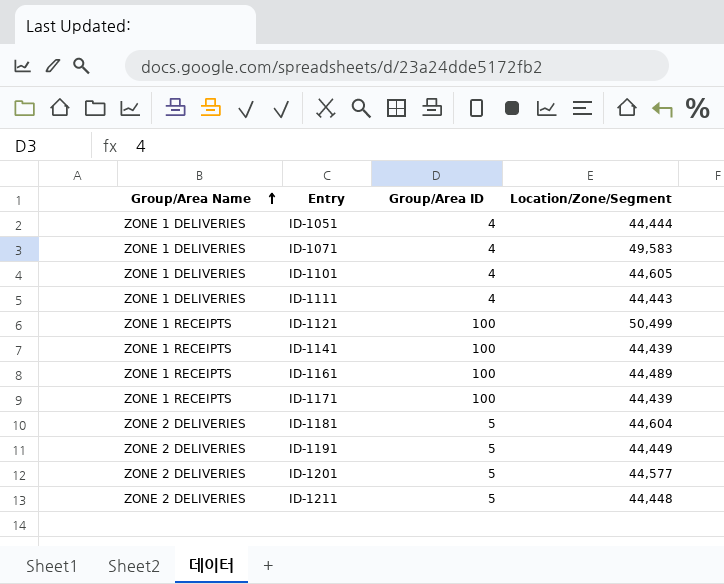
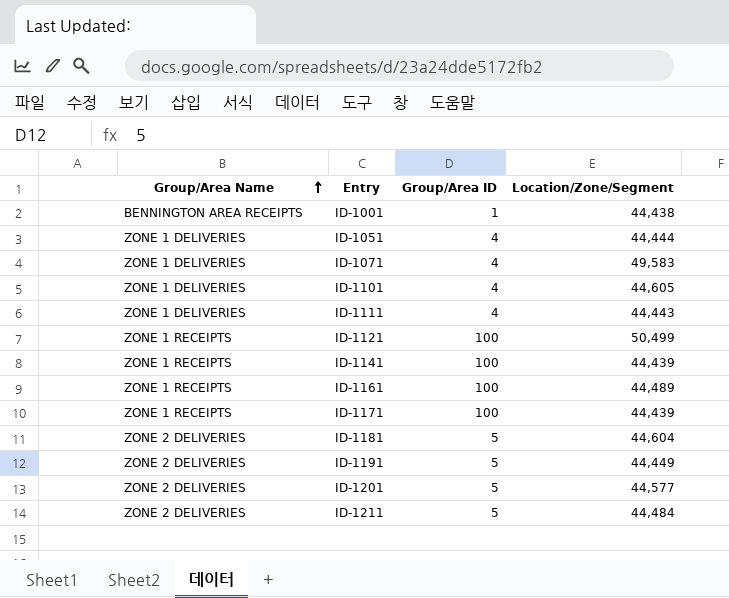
row ID-1001: none -> BENNINGTON AREA RECEIPTS | 1 | 44,438
ID-1211 | Location/Zone/Segment: 44,448 -> 44,484

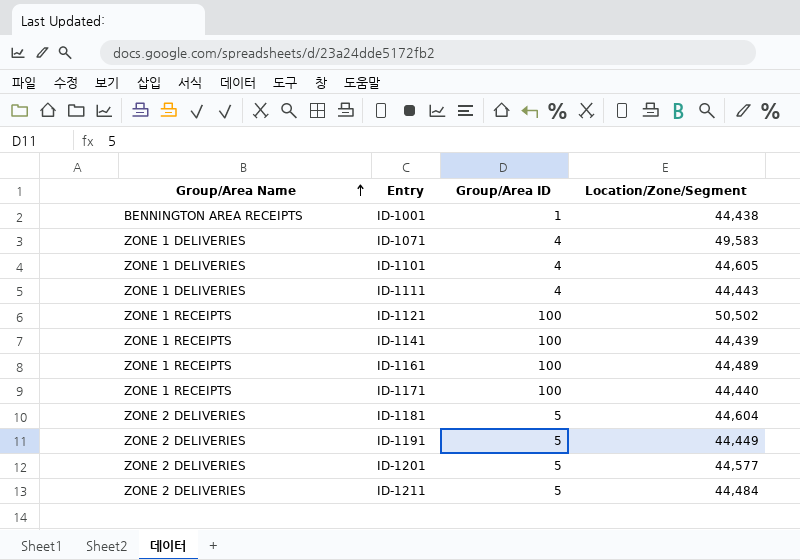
row ID-1051: ZONE 1 DELIVERIES | 4 | 44,444 -> none
ID-1121 | Location/Zone/Segment: 50,499 -> 50,502
ID-1171 | Location/Zone/Segment: 44,439 -> 44,440

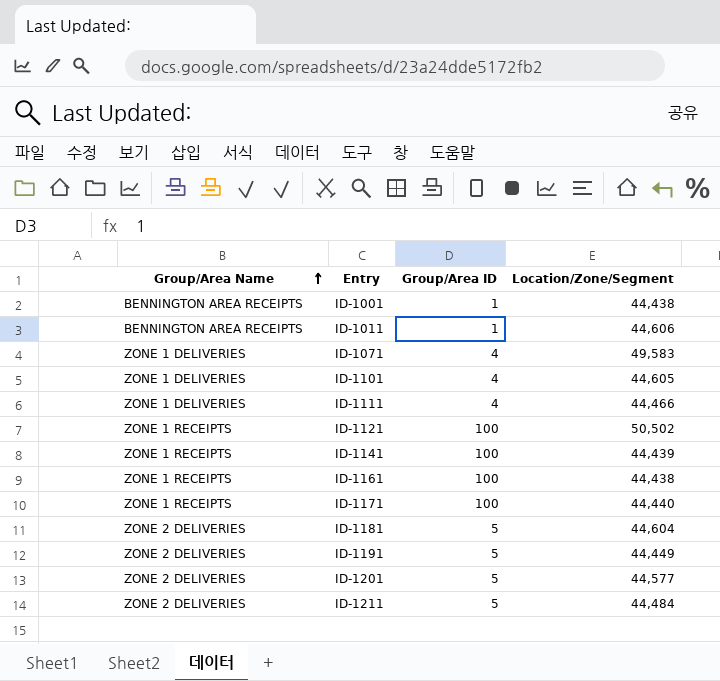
row ID-1011: none -> BENNINGTON AREA RECEIPTS | 1 | 44,606
ID-1111 | Location/Zone/Segment: 44,443 -> 44,466
ID-1161 | Location/Zone/Segment: 44,489 -> 44,438

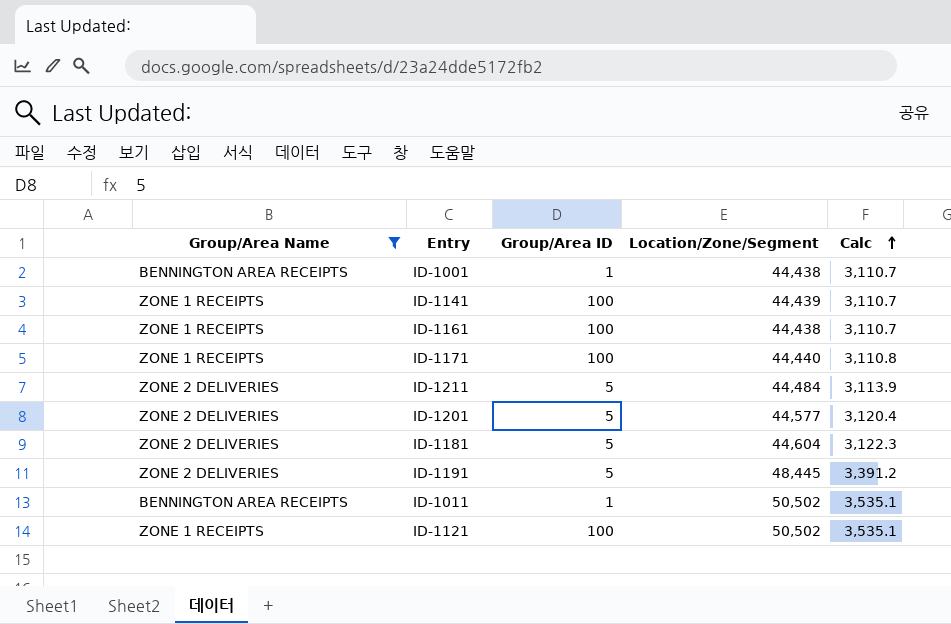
filter: none -> Group/Area Name != ZONE 1 DELIVERIES
row order: Group/Area Name ascending -> Calc ascending
column Calc | formula: none -> [Location/Zone/Segment] * 0.07
ID-1191 | Location/Zone/Segment: 44,449 -> 48,445
ID-1011 | Location/Zone/Segment: 44,606 -> 50,502

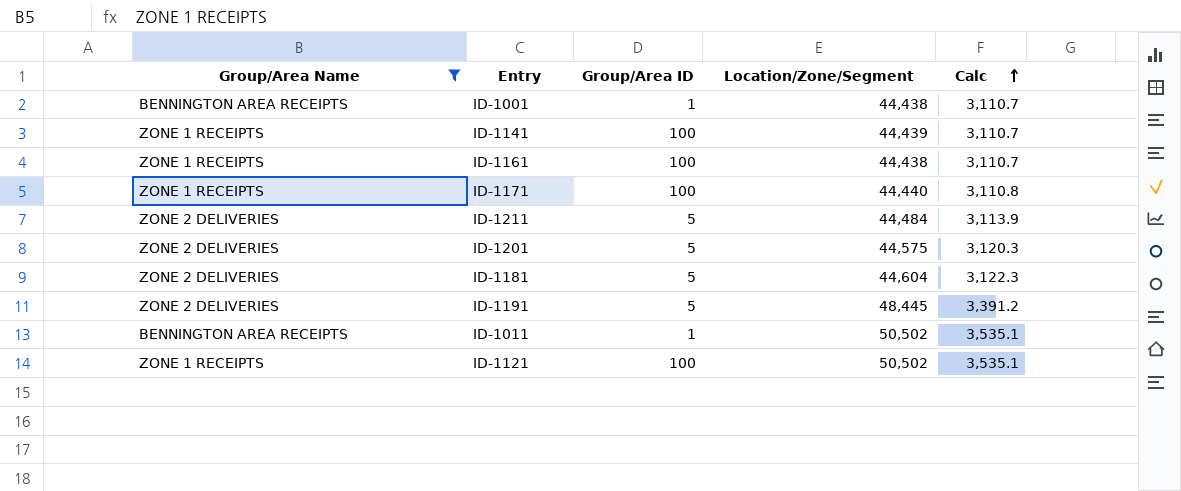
ID-1201 | Location/Zone/Segment: 44,577 -> 44,575
ID-1201 | Calc: 3,120.4 -> 3,120.3

